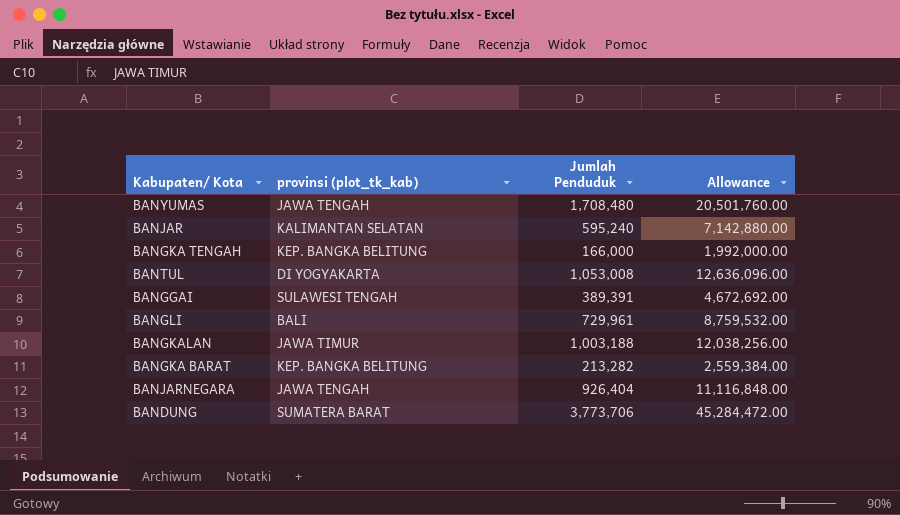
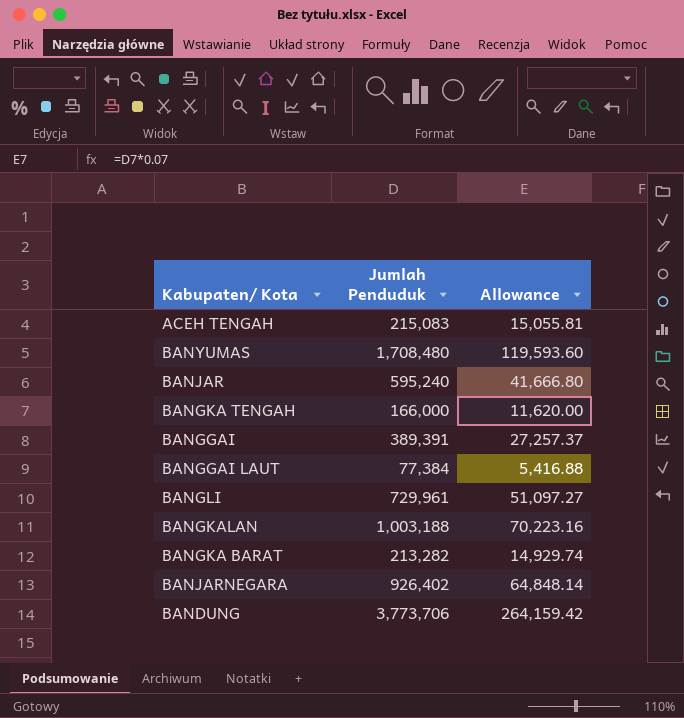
column provinsi (plot_tk_kab) | position: 2 -> none
column Allowance | formula: [Jumlah Penduduk] * 12 -> [Jumlah Penduduk] * 0.07
row BANTUL: DI YOGYAKARTA | 1,053,008 | 12,636,096.00 -> none
row ACEH TENGAH: none -> 215,083 | 15,055.81
row BANGGAI LAUT: none -> 77,384 | 5,416.88
BANJARNEGARA | Jumlah Penduduk: 926,404 -> 926,402

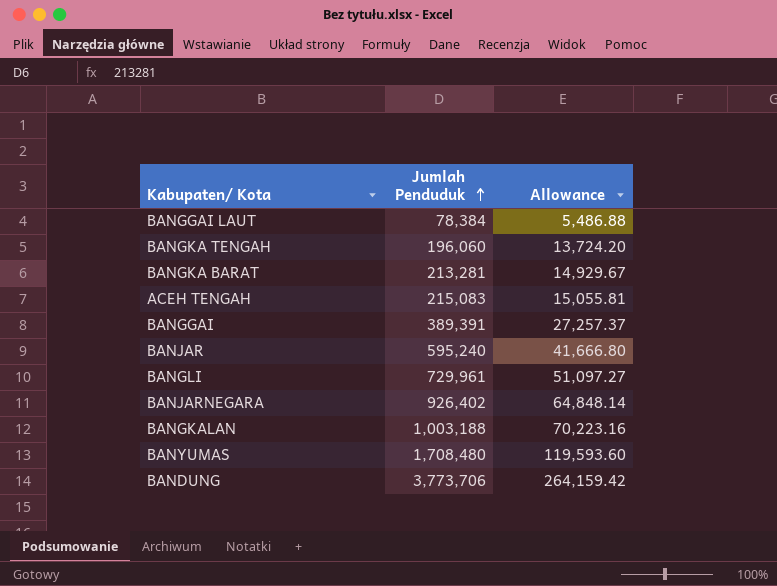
row order: none -> Jumlah Penduduk ascending
BANGGAI LAUT | Jumlah Penduduk: 77,384 -> 78,384
BANGGAI LAUT | Allowance: 5,416.88 -> 5,486.88
BANGKA TENGAH | Jumlah Penduduk: 166,000 -> 196,060
BANGKA TENGAH | Allowance: 11,620.00 -> 13,724.20
BANGKA BARAT | Jumlah Penduduk: 213,282 -> 213,281
BANGKA BARAT | Allowance: 14,929.74 -> 14,929.67

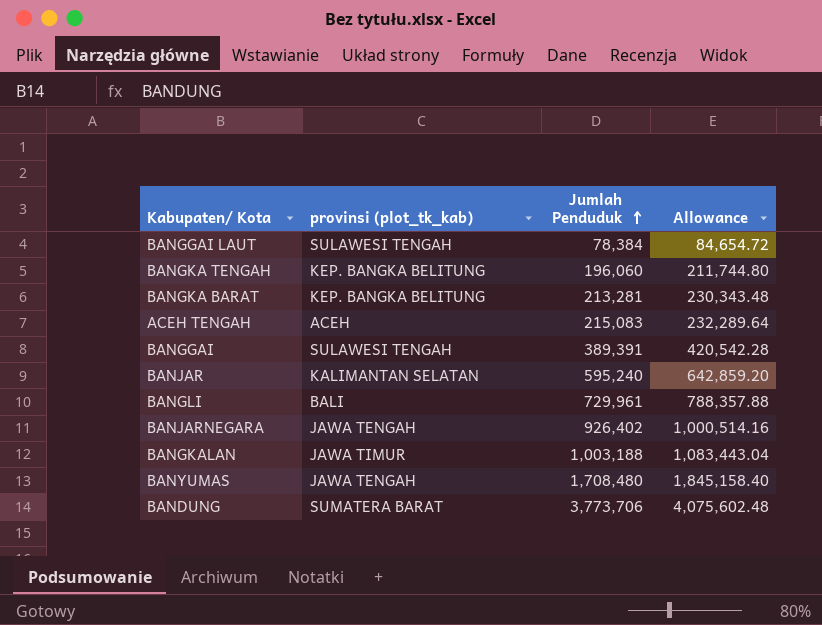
column provinsi (plot_tk_kab) | position: none -> 2
column Allowance | formula: [Jumlah Penduduk] * 0.07 -> [Jumlah Penduduk] * 1.08

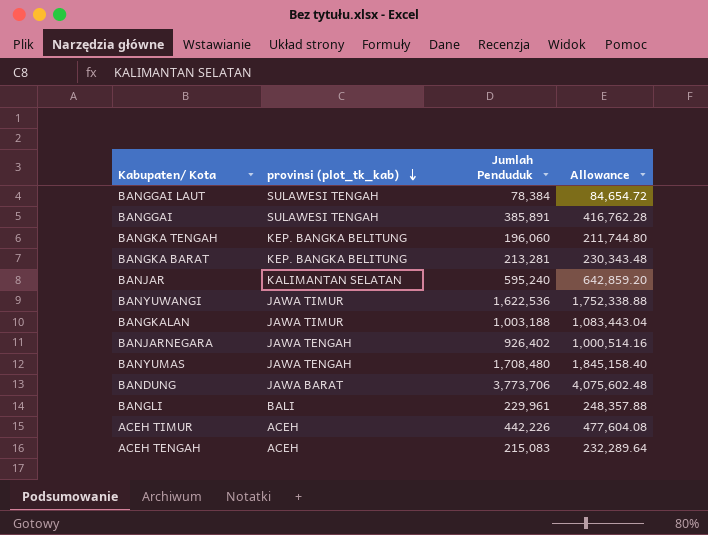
row order: Jumlah Penduduk ascending -> provinsi (plot_tk_kab) descending
BANGGAI | Jumlah Penduduk: 389,391 -> 385,891
BANGGAI | Allowance: 420,542.28 -> 416,762.28
row BANYUWANGI: none -> JAWA TIMUR | 1,622,536 | 1,752,338.88
BANDUNG | provinsi (plot_tk_kab): SUMATERA BARAT -> JAWA BARAT
BANGLI | Jumlah Penduduk: 729,961 -> 229,961
BANGLI | Allowance: 788,357.88 -> 248,357.88
row ACEH TIMUR: none -> ACEH | 442,226 | 477,604.08

